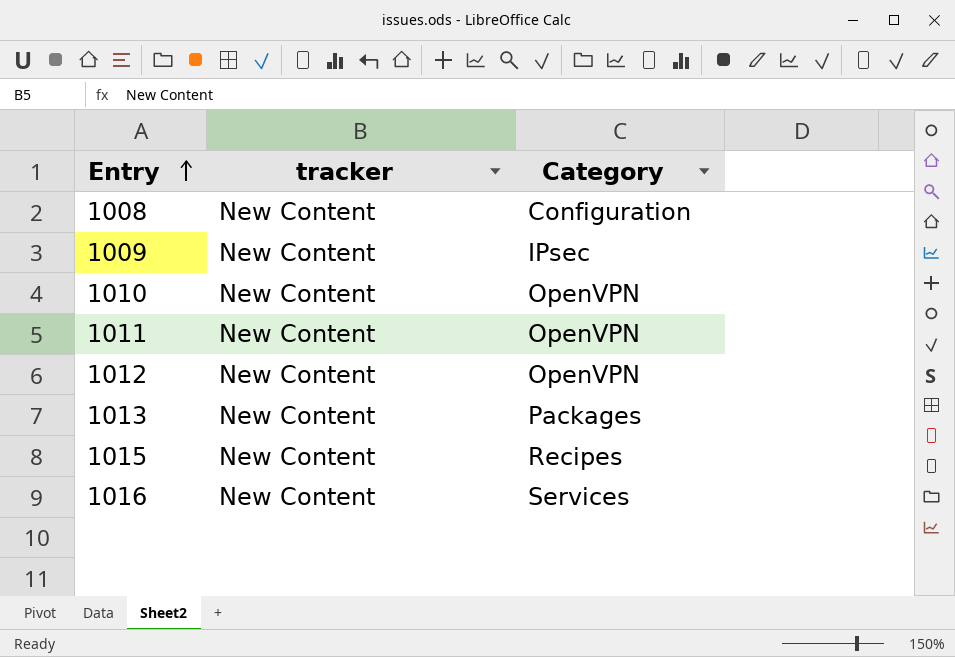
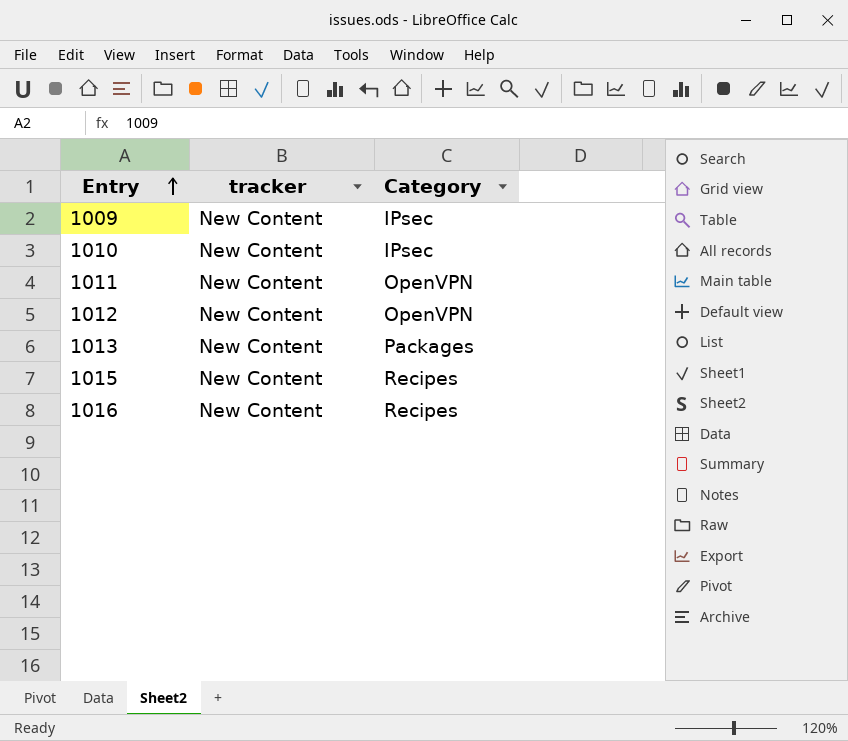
row 1008: New Content | Configuration -> none
1010 | Category: OpenVPN -> IPsec
1016 | Category: Services -> Recipes

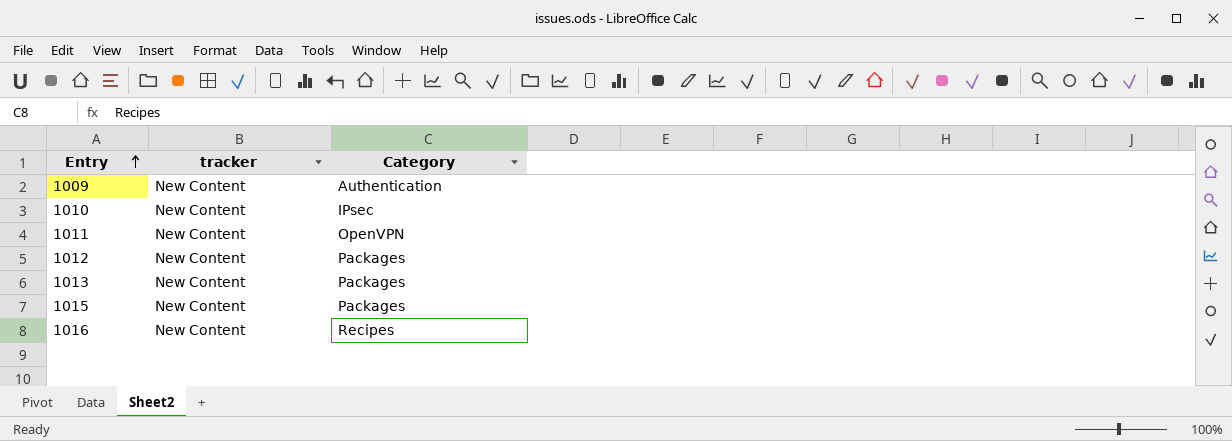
1009 | Category: IPsec -> Authentication
1012 | Category: OpenVPN -> Packages
1015 | Category: Recipes -> Packages

